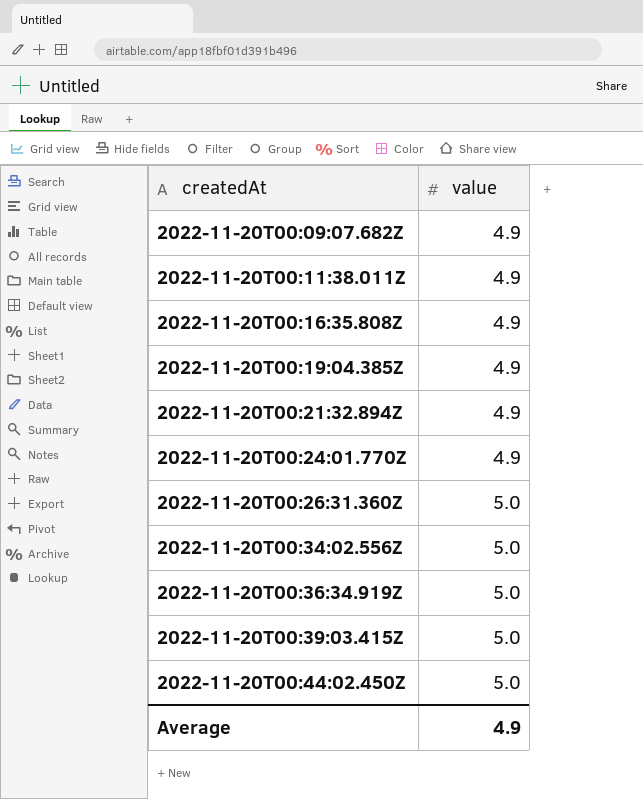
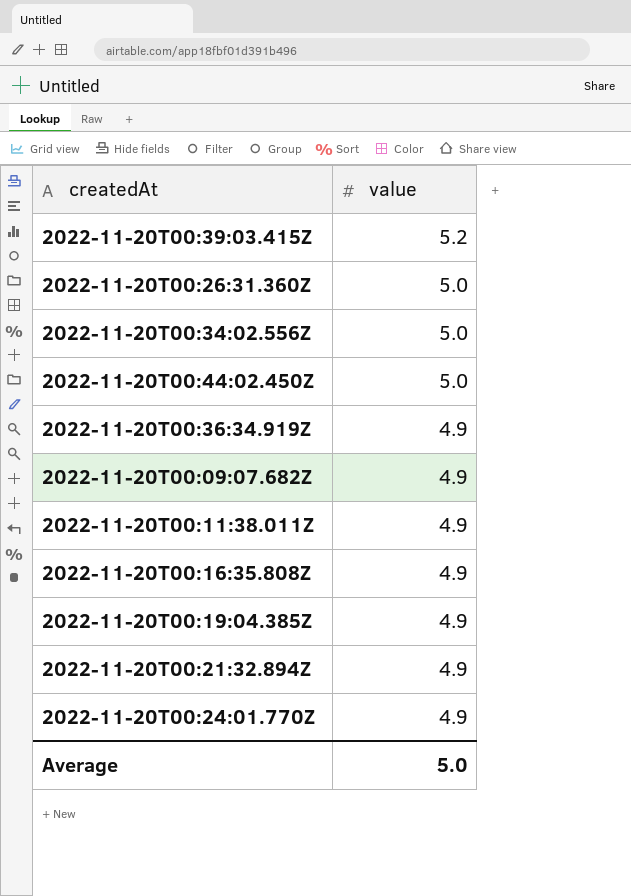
row order: createdAt ascending -> value descending
2022-11-20T00:39:03.415Z | value: 5.0 -> 5.2
2022-11-20T00:36:34.919Z | value: 5.0 -> 4.9
Average | value: 4.9 -> 5.0

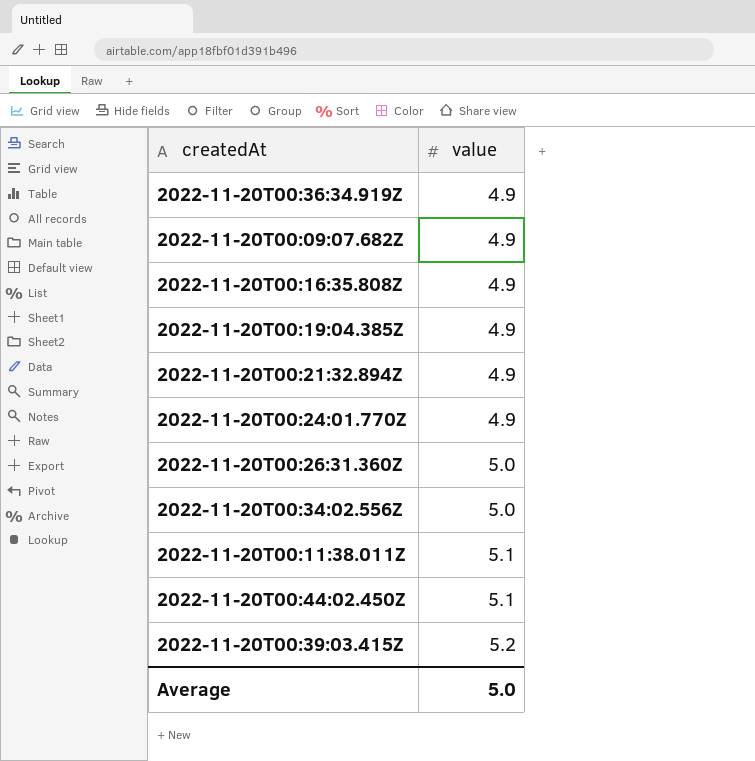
row order: value descending -> value ascending
2022-11-20T00:11:38.011Z | value: 4.9 -> 5.1
2022-11-20T00:44:02.450Z | value: 5.0 -> 5.1

